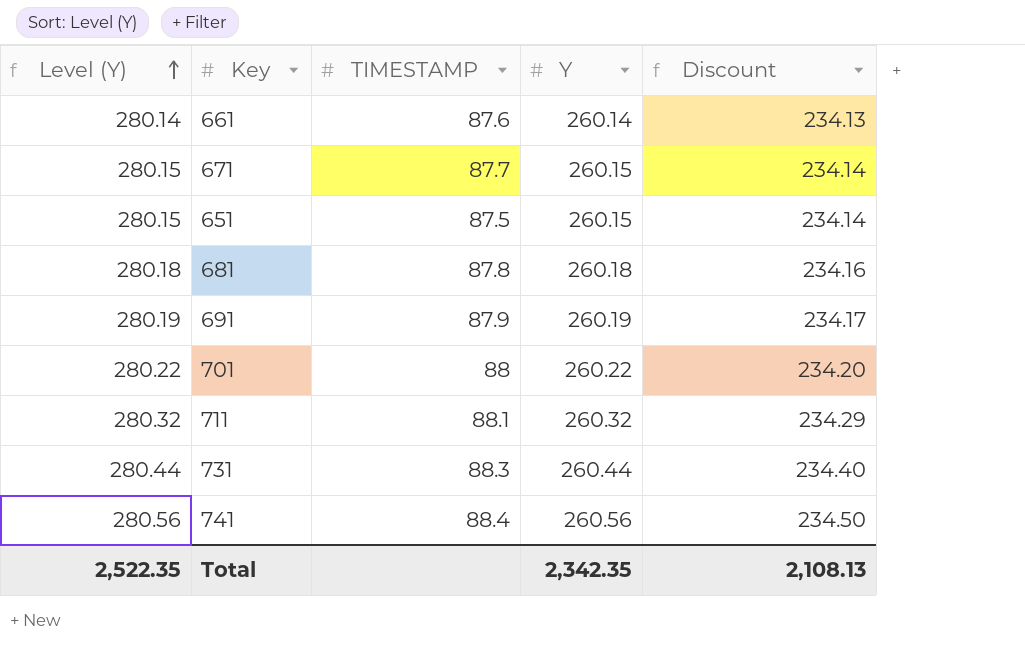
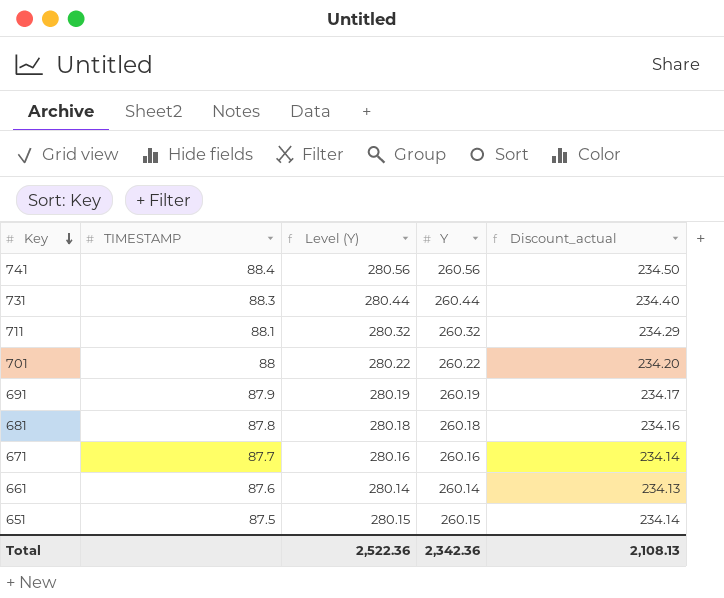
row order: Level (Y) ascending -> Key descending
column Level (Y) | position: 1 -> 3
column name: Discount -> Discount_actual
671 | Level (Y): 280.15 -> 280.16
671 | Y: 260.15 -> 260.16
Total | Level (Y): 2,522.35 -> 2,522.36
Total | Y: 2,342.35 -> 2,342.36

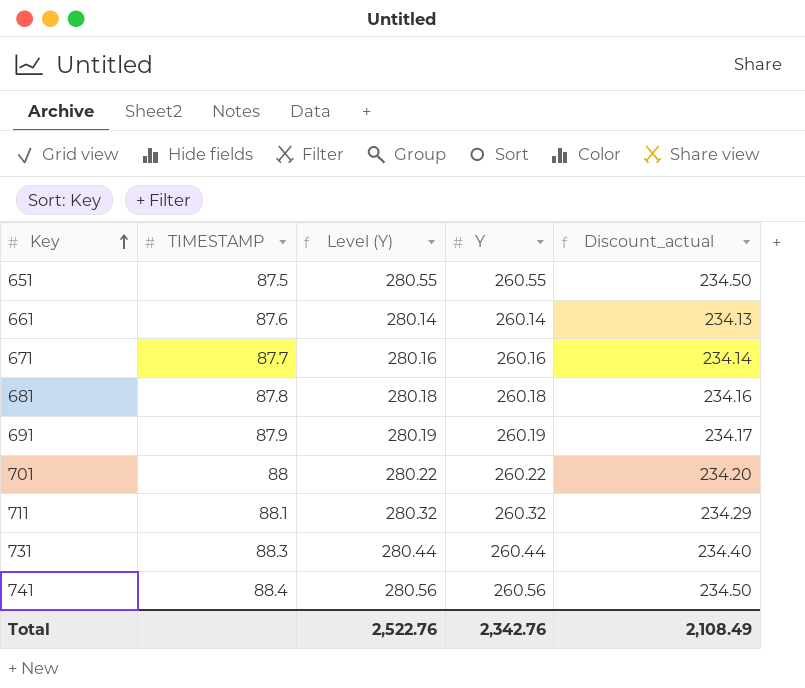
row order: Key descending -> Key ascending
651 | Level (Y): 280.15 -> 280.55
651 | Y: 260.15 -> 260.55
651 | Discount_actual: 234.14 -> 234.50
Total | Level (Y): 2,522.36 -> 2,522.76
Total | Y: 2,342.36 -> 2,342.76
Total | Discount_actual: 2,108.13 -> 2,108.49

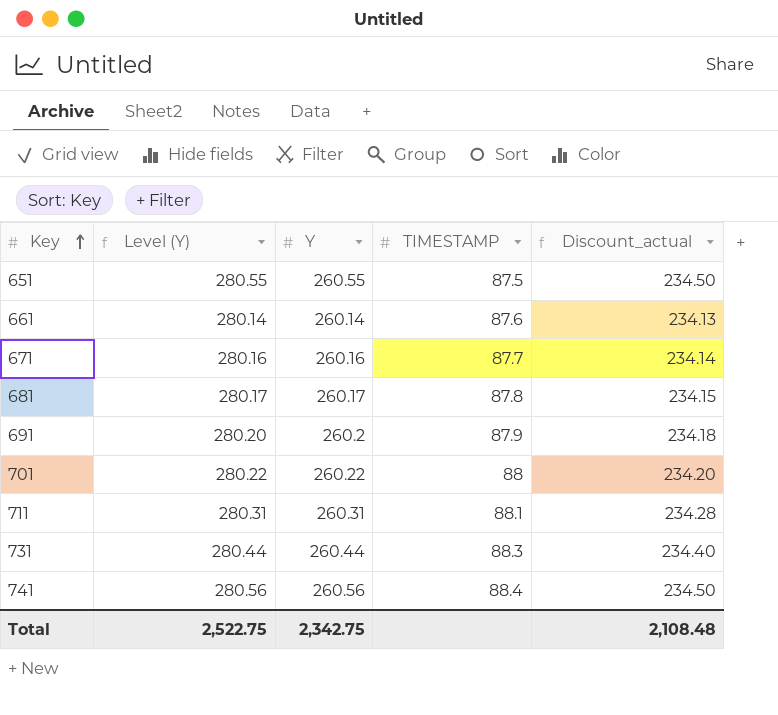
column TIMESTAMP | position: 2 -> 4
681 | Level (Y): 280.18 -> 280.17
681 | Y: 260.18 -> 260.17
681 | Discount_actual: 234.16 -> 234.15
691 | Level (Y): 280.19 -> 280.20
691 | Y: 260.19 -> 260.2
691 | Discount_actual: 234.17 -> 234.18
711 | Level (Y): 280.32 -> 280.31
711 | Y: 260.32 -> 260.31
711 | Discount_actual: 234.29 -> 234.28
Total | Level (Y): 2,522.76 -> 2,522.75
Total | Y: 2,342.76 -> 2,342.75
Total | Discount_actual: 2,108.49 -> 2,108.48

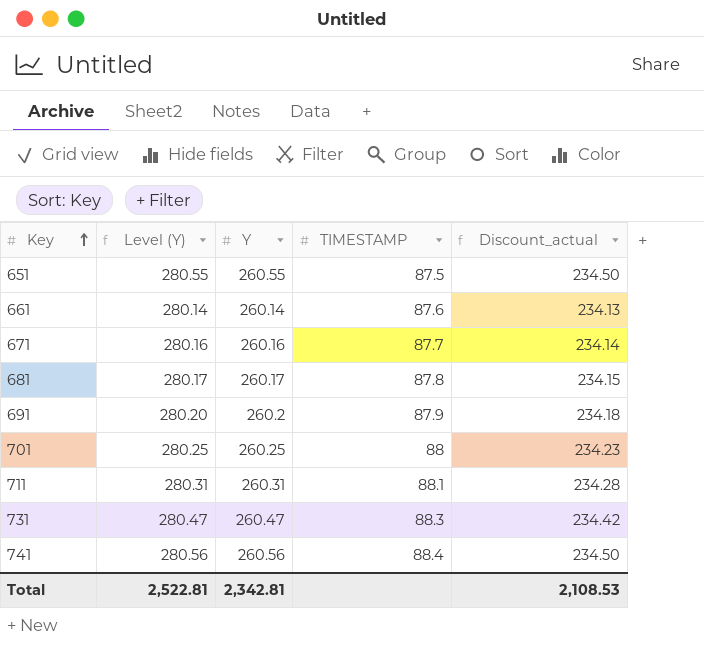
701 | Level (Y): 280.22 -> 280.25
701 | Y: 260.22 -> 260.25
701 | Discount_actual: 234.20 -> 234.23
731 | Level (Y): 280.44 -> 280.47
731 | Y: 260.44 -> 260.47
731 | Discount_actual: 234.40 -> 234.42
Total | Level (Y): 2,522.75 -> 2,522.81
Total | Y: 2,342.75 -> 2,342.81
Total | Discount_actual: 2,108.48 -> 2,108.53

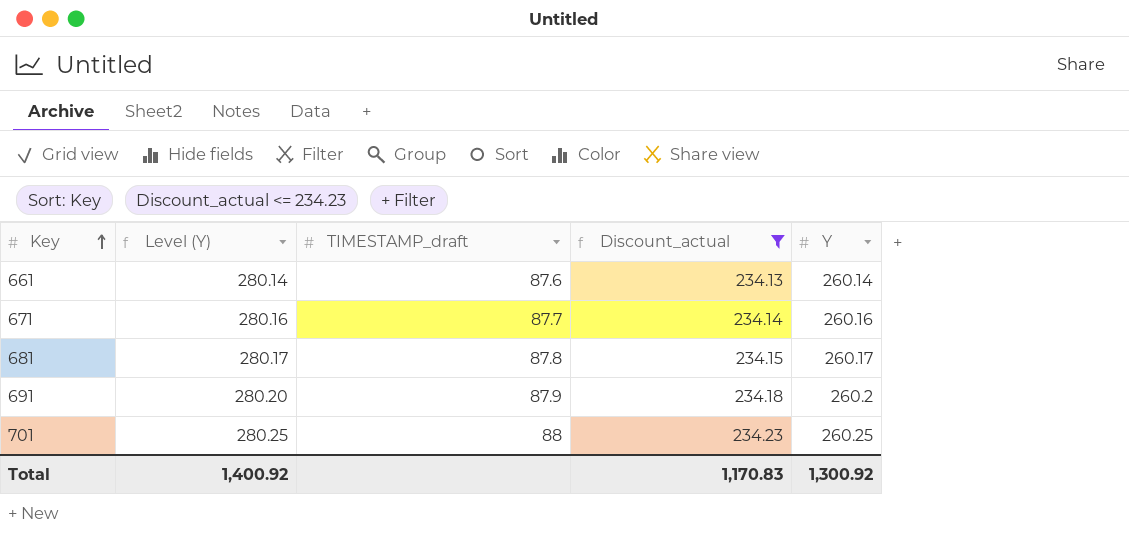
filter: none -> Discount_actual <= 234.23
column name: TIMESTAMP -> TIMESTAMP_draft
column Y | position: 3 -> 5
Total | Level (Y): 2,522.81 -> 1,400.92
Total | Discount_actual: 2,108.53 -> 1,170.83
Total | Y: 2,342.81 -> 1,300.92

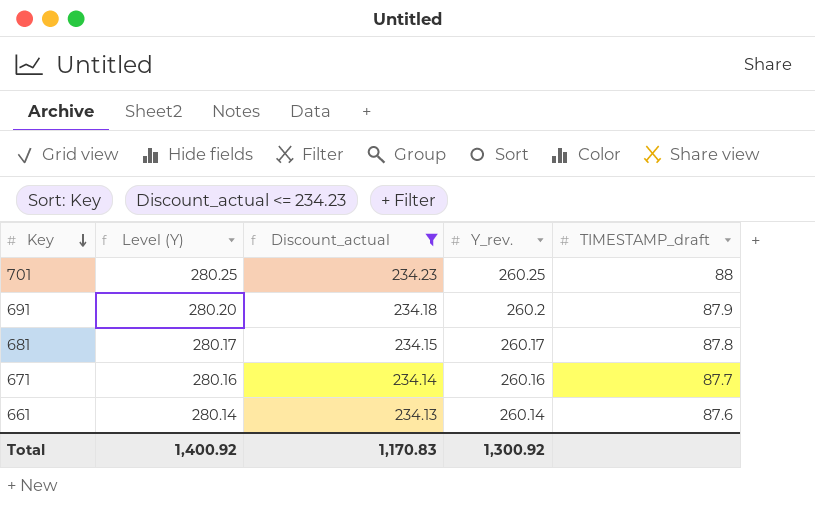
row order: Key ascending -> Key descending
column name: Y -> Y_rev.
column TIMESTAMP_draft | position: 3 -> 5

